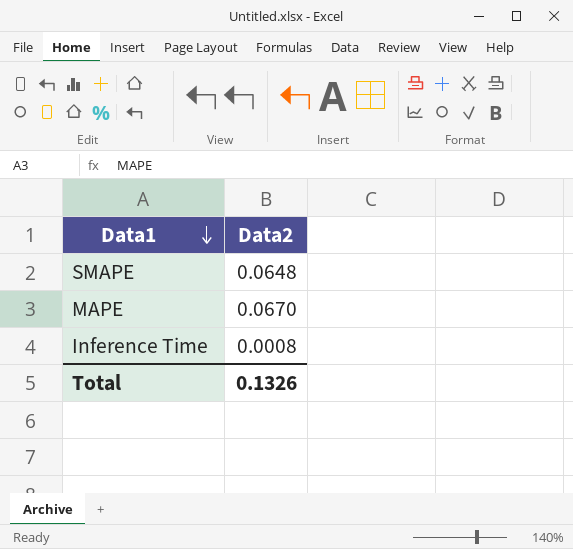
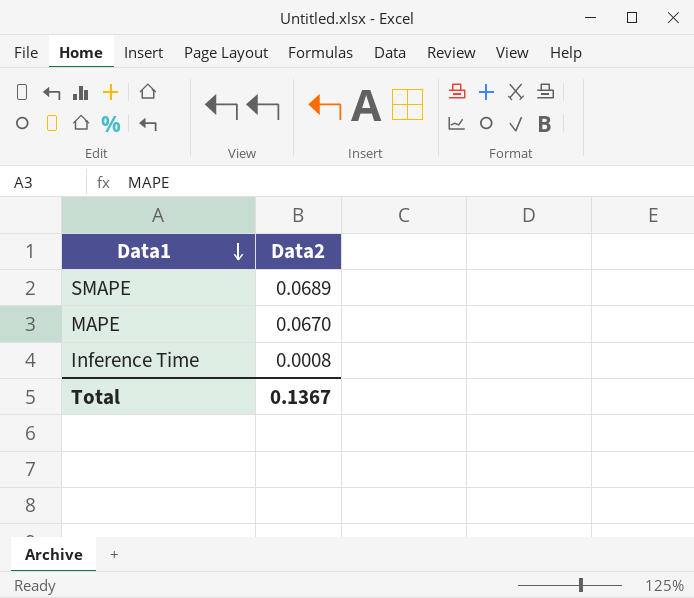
SMAPE | Data2: 0.0648 -> 0.0689
Total | Data2: 0.1326 -> 0.1367

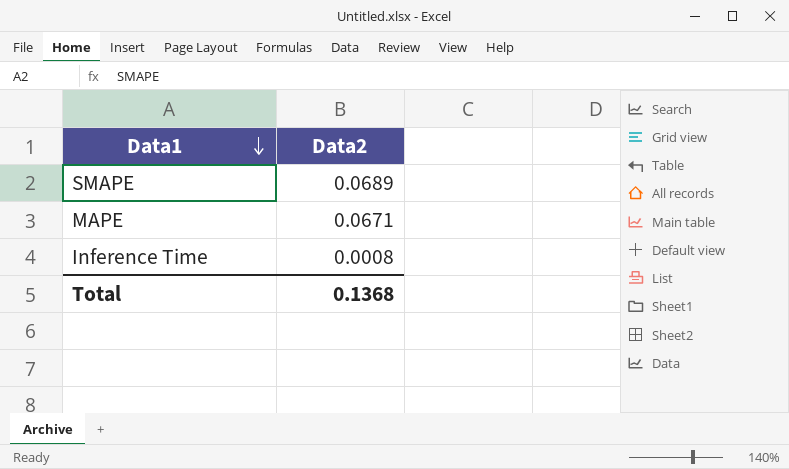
MAPE | Data2: 0.0670 -> 0.0671
Total | Data2: 0.1367 -> 0.1368

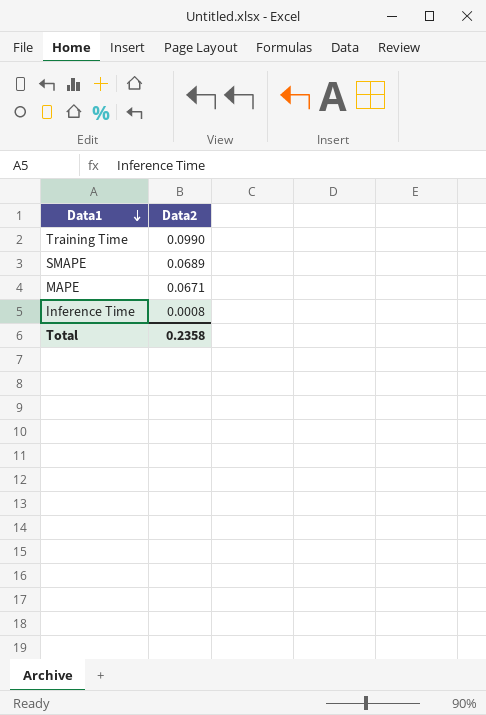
row Training Time: none -> 0.0990
Total | Data2: 0.1368 -> 0.2358

